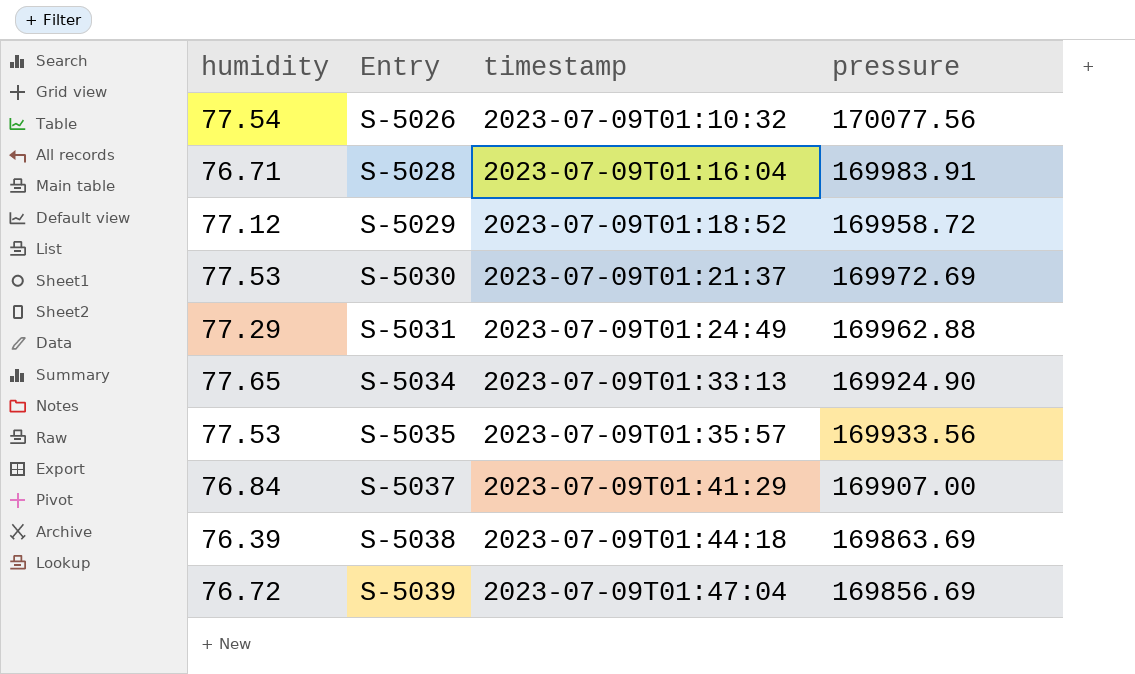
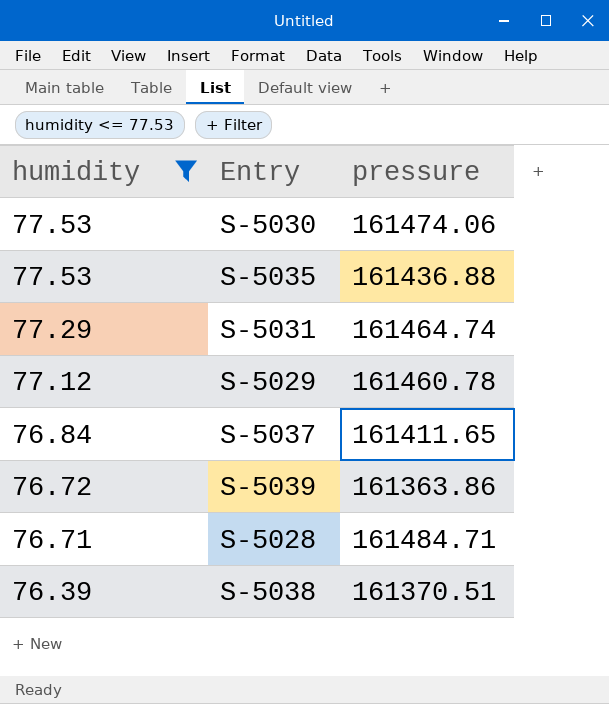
filter: none -> humidity <= 77.53
row order: Entry ascending -> humidity descending
column timestamp | position: 3 -> none
S-5030 | pressure: 169972.69 -> 161474.06
S-5035 | pressure: 169933.56 -> 161436.88
S-5031 | pressure: 169962.88 -> 161464.74
S-5029 | pressure: 169958.72 -> 161460.78
S-5037 | pressure: 169907.00 -> 161411.65
S-5039 | pressure: 169856.69 -> 161363.86
S-5028 | pressure: 169983.91 -> 161484.71
S-5038 | pressure: 169863.69 -> 161370.51

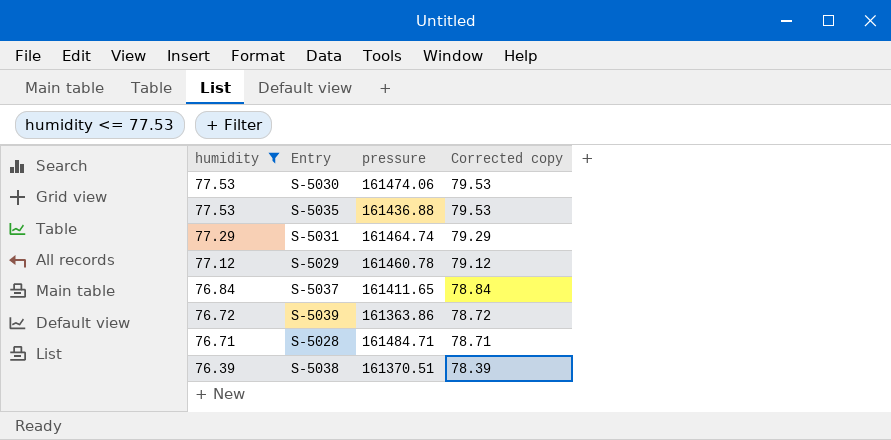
column Corrected copy | formula: none -> [humidity] + 2

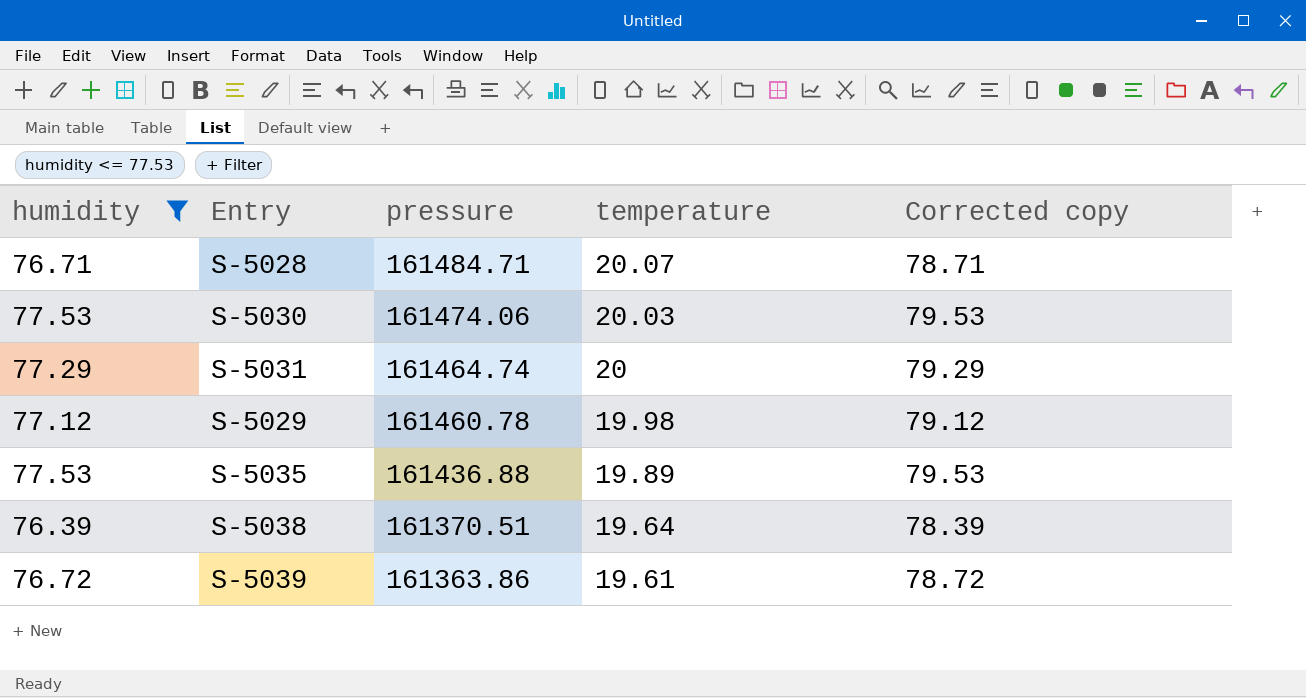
row order: humidity descending -> pressure descending
column temperature | position: none -> 4
row S-5037: 76.84 | 161411.65 | 78.84 -> none

